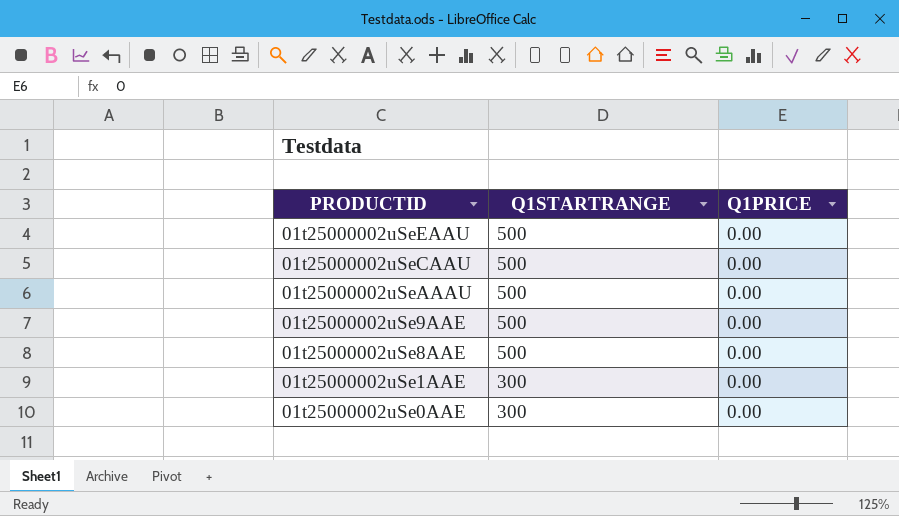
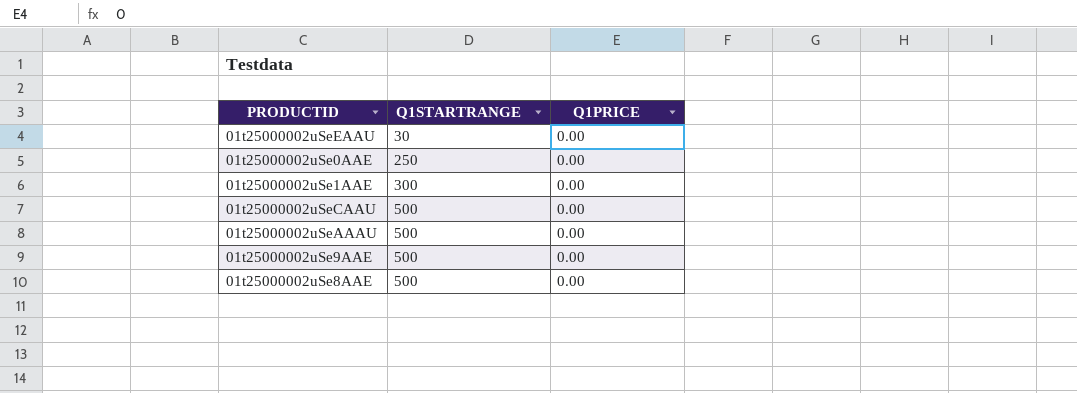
row order: PRODUCTID descending -> Q1STARTRANGE ascending
01t25000002uSeEAAU | Q1STARTRANGE: 500 -> 30
01t25000002uSe0AAE | Q1STARTRANGE: 300 -> 250

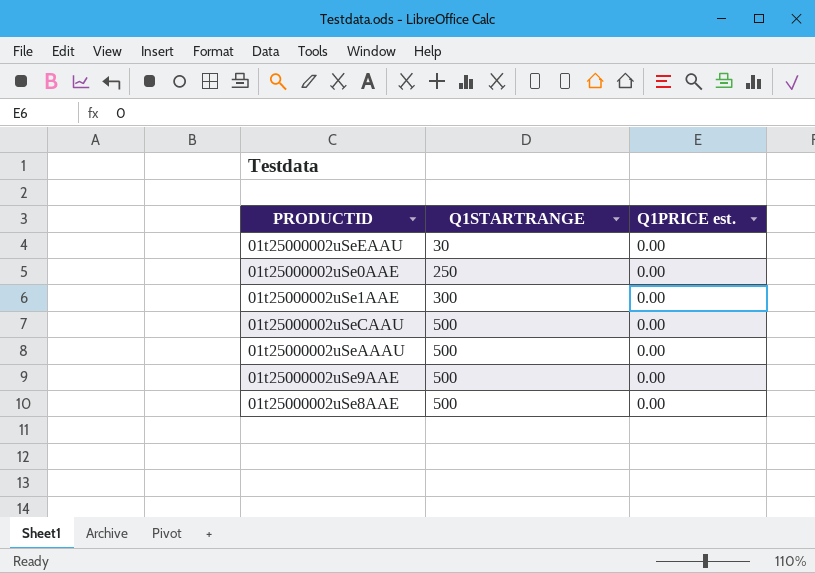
column name: Q1PRICE -> Q1PRICE est.

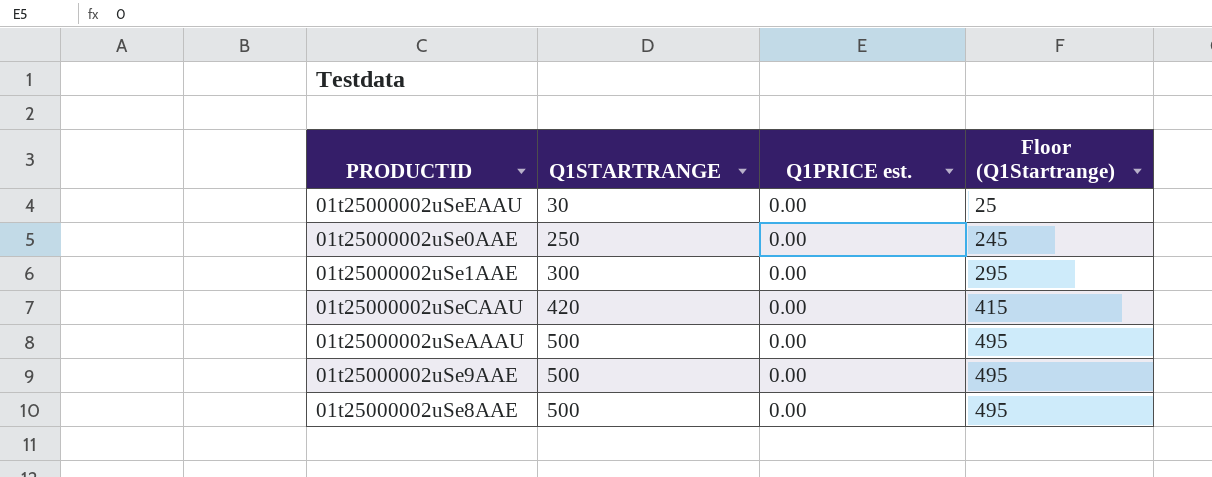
column Floor (Q1Startrange) | formula: none -> [Q1STARTRANGE] - 5
01t25000002uSeCAAU | Q1STARTRANGE: 500 -> 420

